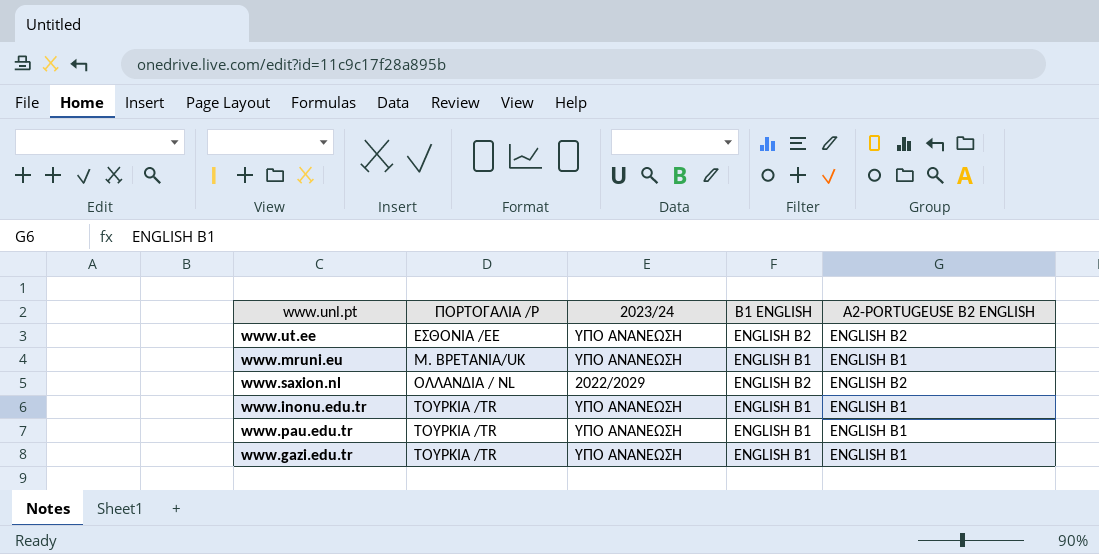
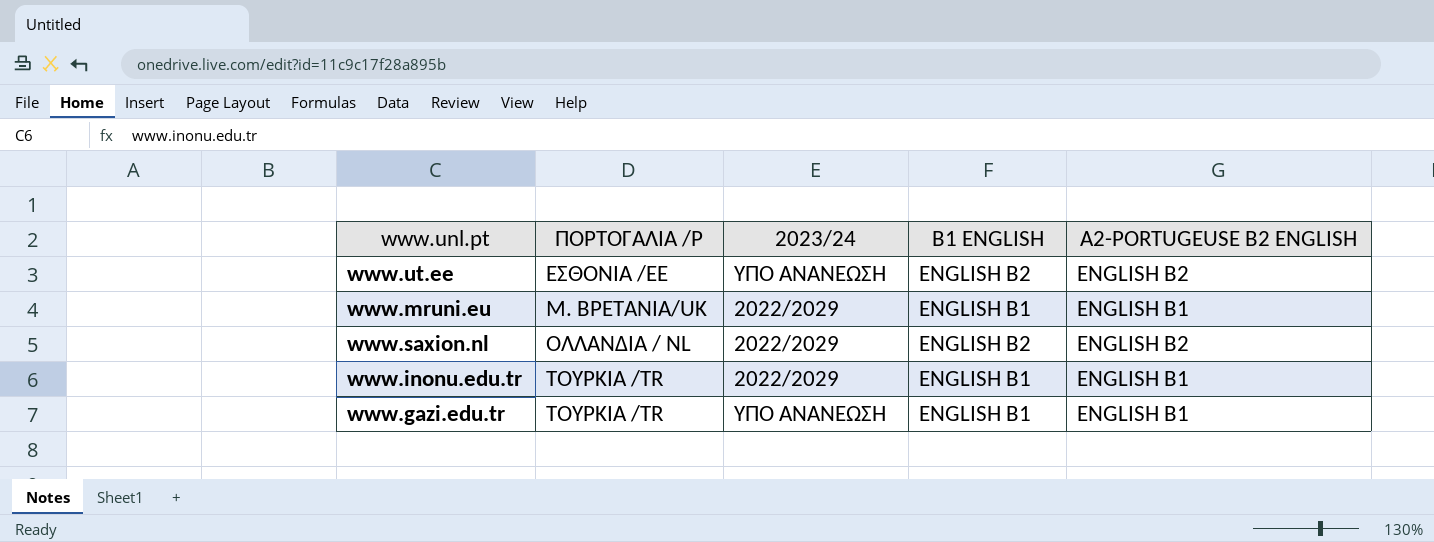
row www.pau.edu.tr: ΤΟΥΡΚΙΑ /TR | ΥΠΟ ΑΝΑΝΕΩΣΗ | ENGLISH B1 | ENGLISH B1 -> none
www.mruni.eu | 2023/24: ΥΠΟ ΑΝΑΝΕΩΣΗ -> 2022/2029
www.inonu.edu.tr | 2023/24: ΥΠΟ ΑΝΑΝΕΩΣΗ -> 2022/2029

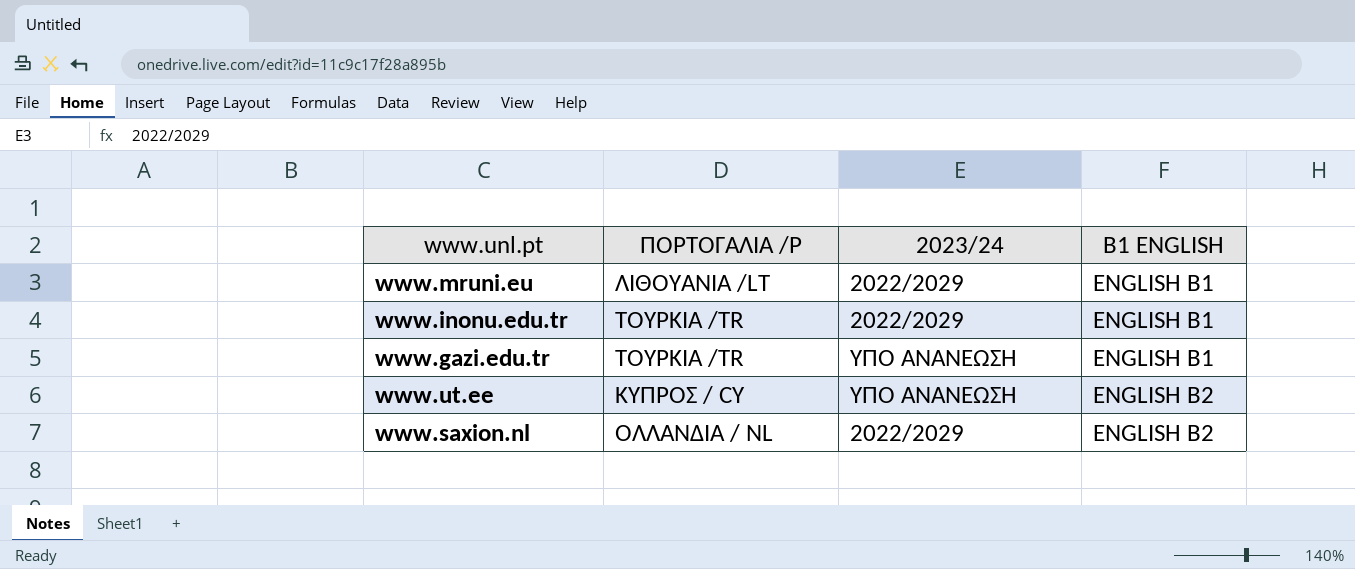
row order: ΠΟΡΤΟΓΑΛΙΑ /P ascending -> B1 ENGLISH ascending
column A2-PORTUGEUSE B2 ENGLISH | position: 5 -> none
www.mruni.eu | ΠΟΡΤΟΓΑΛΙΑ /P: Μ. ΒΡΕΤΑΝΙΑ/UK -> ΛΙΘΟΥΑΝΙΑ /LT
www.ut.ee | ΠΟΡΤΟΓΑΛΙΑ /P: EΣΘΟΝΙΑ /EE -> ΚΥΠΡΟΣ / CY

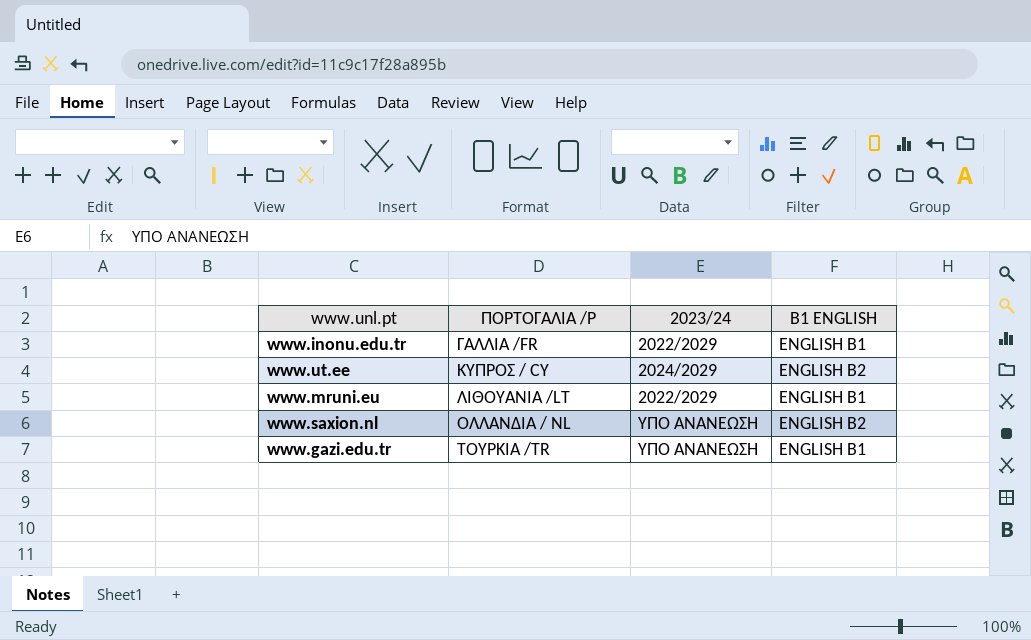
row order: B1 ENGLISH ascending -> ΠΟΡΤΟΓΑΛΙΑ /P ascending
www.inonu.edu.tr | ΠΟΡΤΟΓΑΛΙΑ /P: ΤΟΥΡΚΙΑ /TR -> ΓΑΛΛΙΑ /FR
www.ut.ee | 2023/24: ΥΠΟ ΑΝΑΝΕΩΣΗ -> 2024/2029
www.saxion.nl | 2023/24: 2022/2029 -> ΥΠΟ ΑΝΑΝΕΩΣΗ

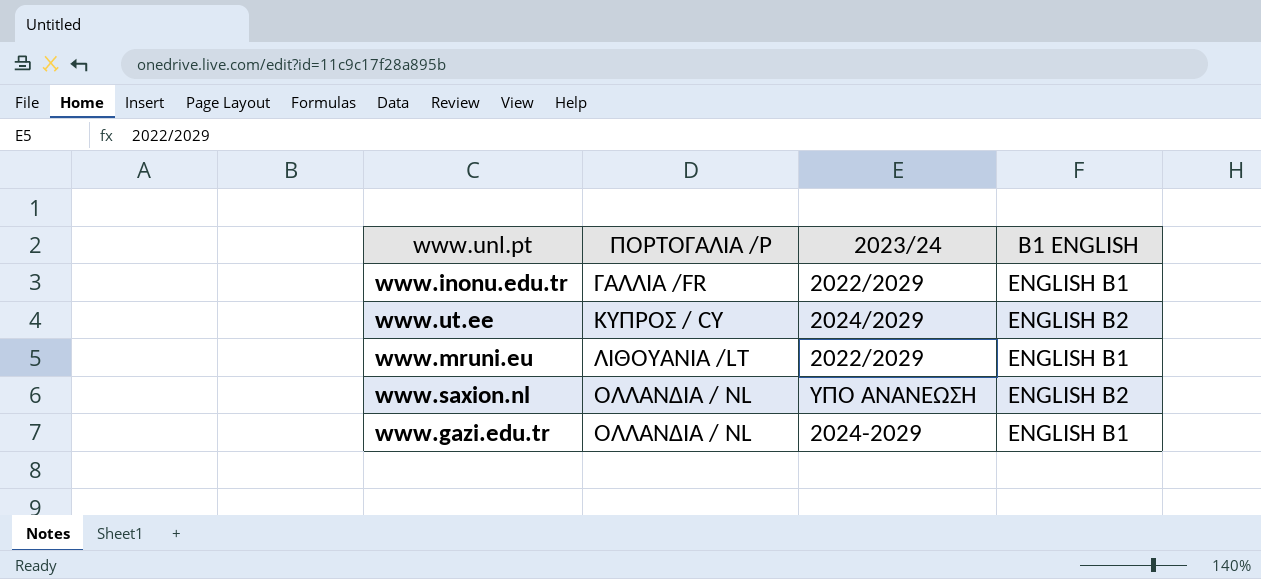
www.gazi.edu.tr | ΠΟΡΤΟΓΑΛΙΑ /P: ΤΟΥΡΚΙΑ /TR -> ΟΛΛΑΝΔΙΑ / NL
www.gazi.edu.tr | 2023/24: ΥΠΟ ΑΝΑΝΕΩΣΗ -> 2024-2029

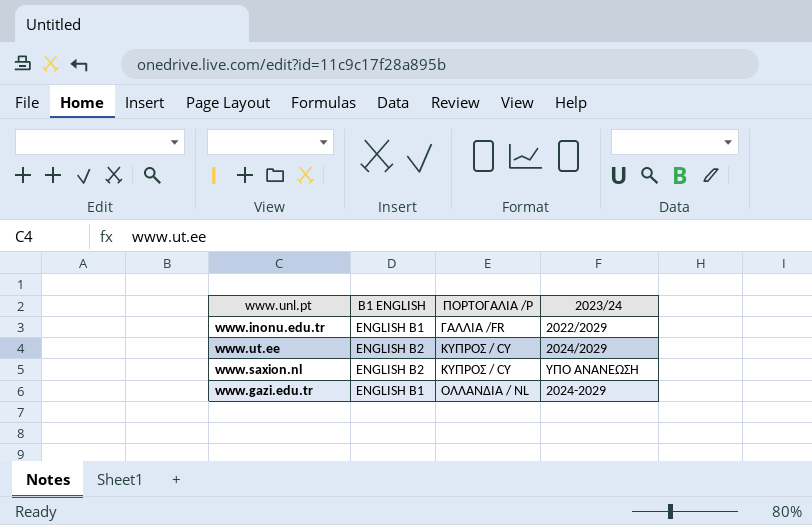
column B1 ENGLISH | position: 4 -> 2
row www.mruni.eu: ΛΙΘΟΥΑΝΙΑ /LT | 2022/2029 | ENGLISH B1 -> none
www.saxion.nl | ΠΟΡΤΟΓΑΛΙΑ /P: ΟΛΛΑΝΔΙΑ / NL -> ΚΥΠΡΟΣ / CY

